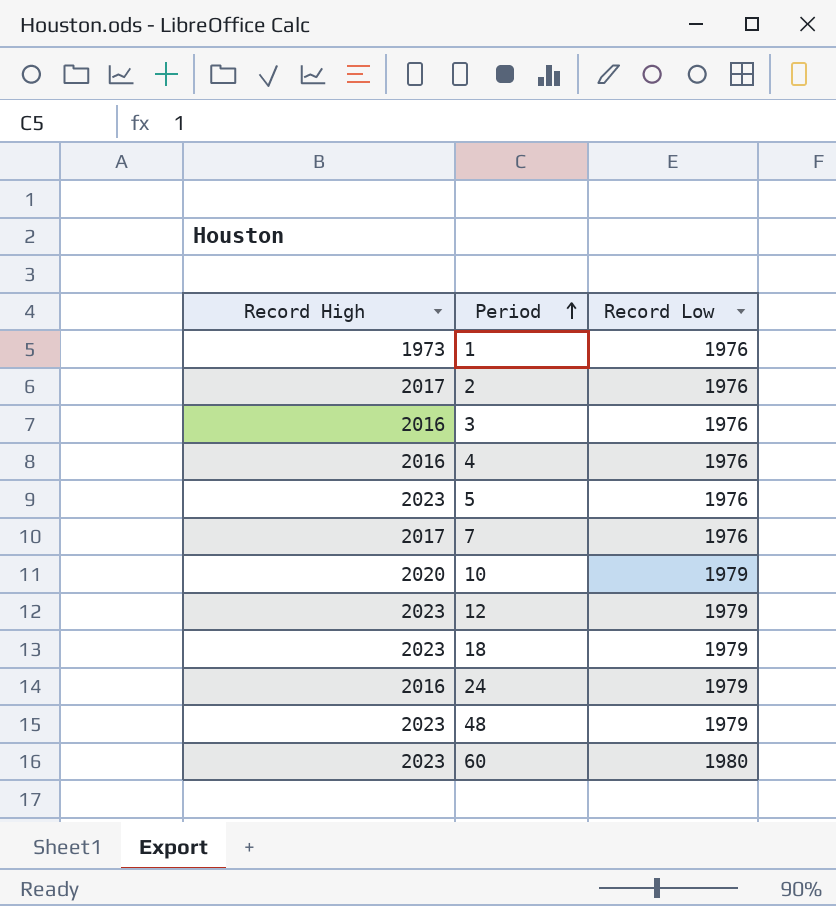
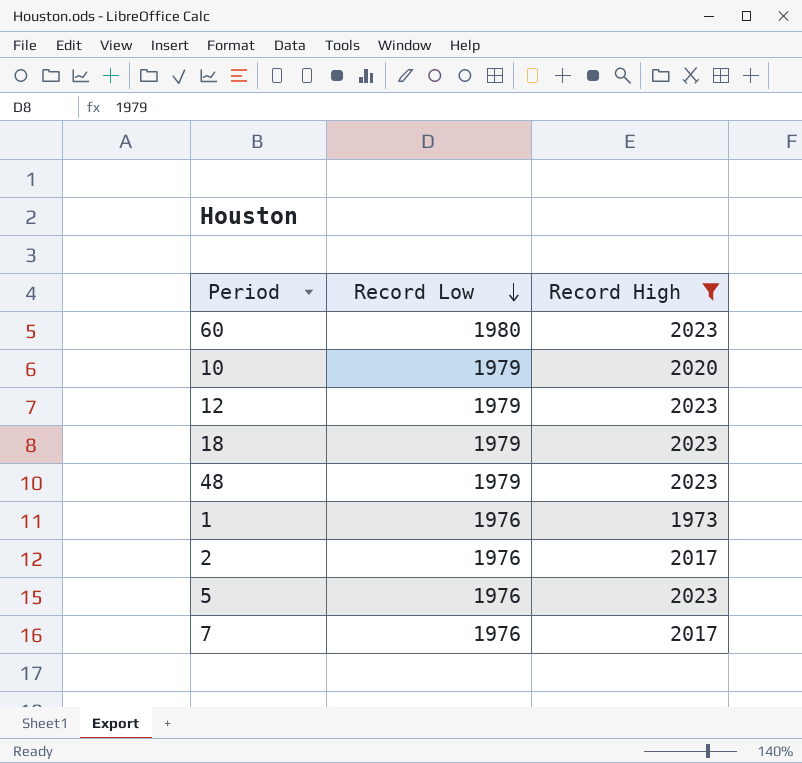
filter: none -> Record High != 2016
row order: Period ascending -> Record Low descending
column Record High | position: 1 -> 3

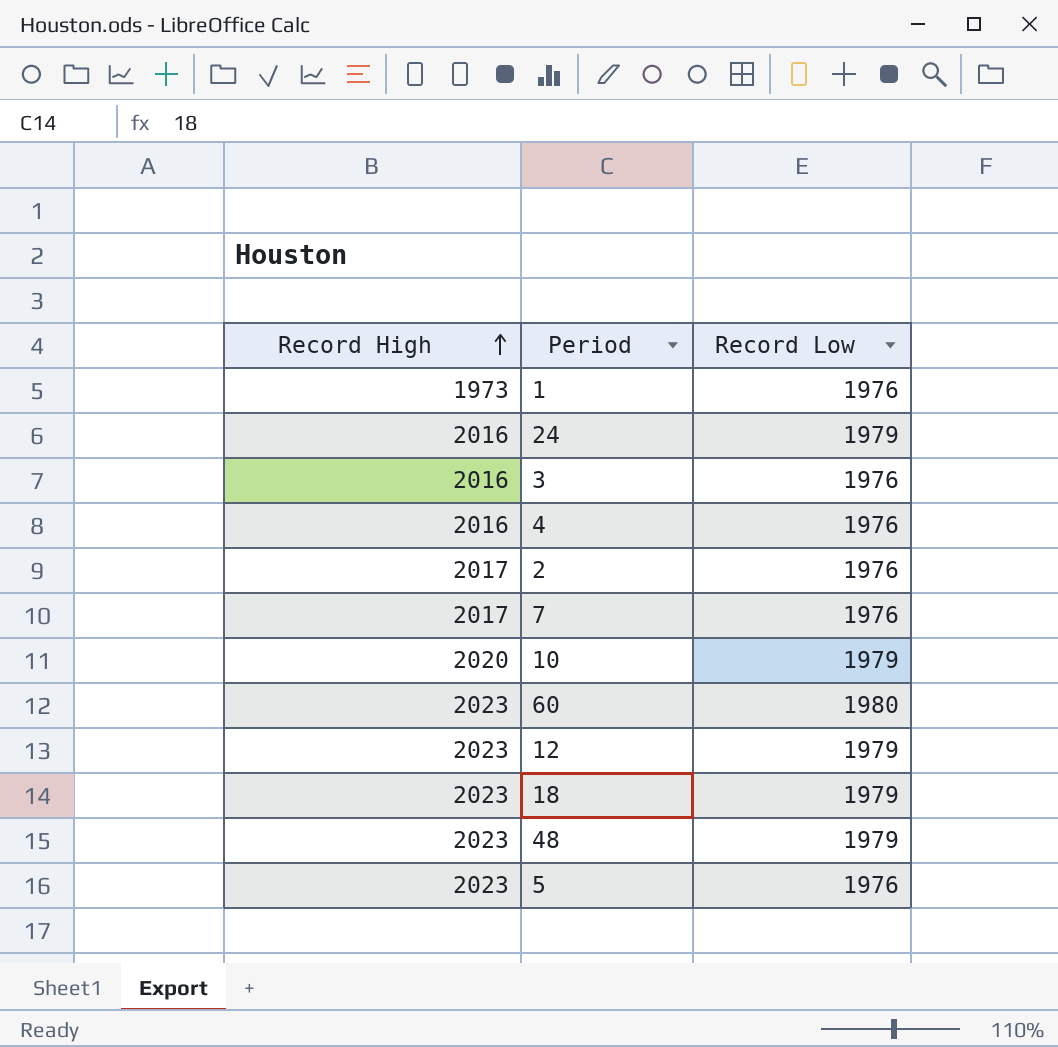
filter: Record High != 2016 -> none
row order: Record Low descending -> Record High ascending
column Record High | position: 3 -> 1

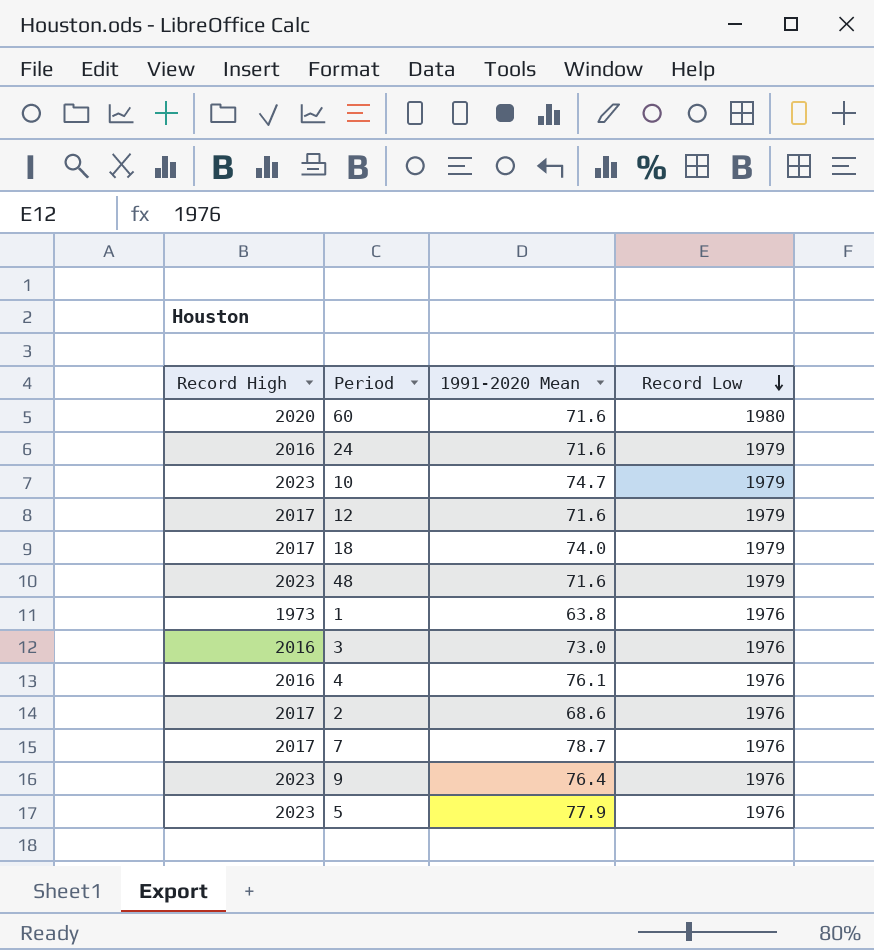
row order: Record High ascending -> Record Low descending
column 1991-2020 Mean | position: none -> 3
60 | Record High: 2023 -> 2020
10 | Record High: 2020 -> 2023
12 | Record High: 2023 -> 2017
18 | Record High: 2023 -> 2017
row 9: none -> 2023 | 76.4 | 1976

